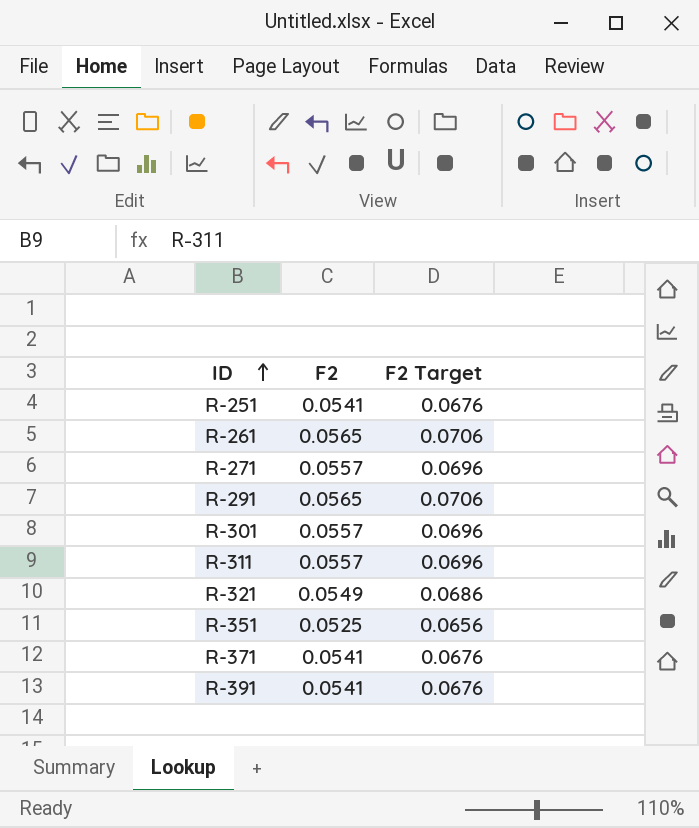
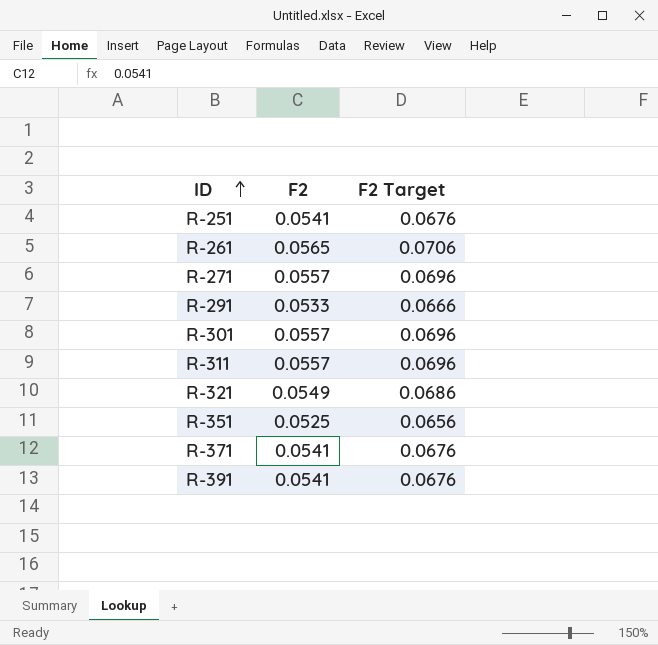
R-291 | F2: 0.0565 -> 0.0533
R-291 | F2 Target: 0.0706 -> 0.0666

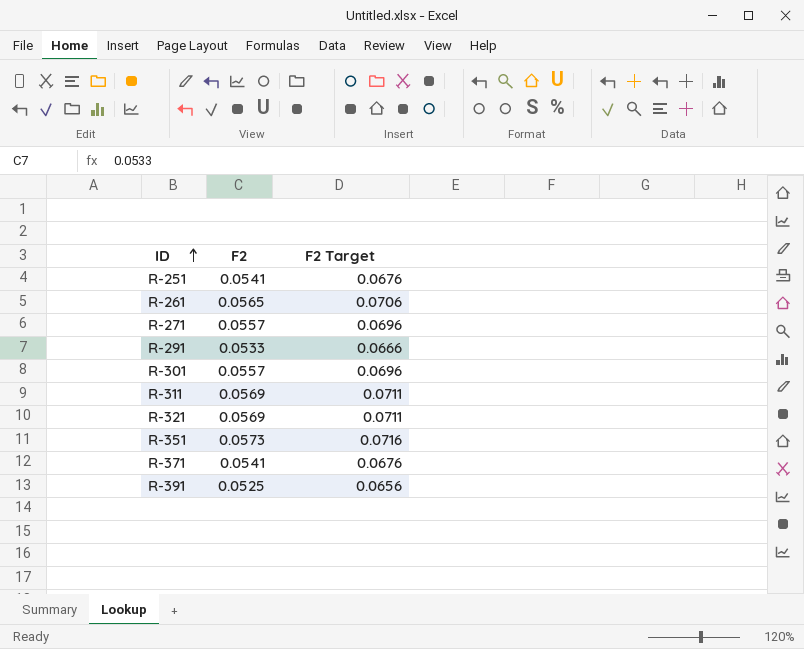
R-311 | F2: 0.0557 -> 0.0569
R-311 | F2 Target: 0.0696 -> 0.0711
R-321 | F2: 0.0549 -> 0.0569
R-321 | F2 Target: 0.0686 -> 0.0711
R-351 | F2: 0.0525 -> 0.0573
R-351 | F2 Target: 0.0656 -> 0.0716
R-391 | F2: 0.0541 -> 0.0525
R-391 | F2 Target: 0.0676 -> 0.0656

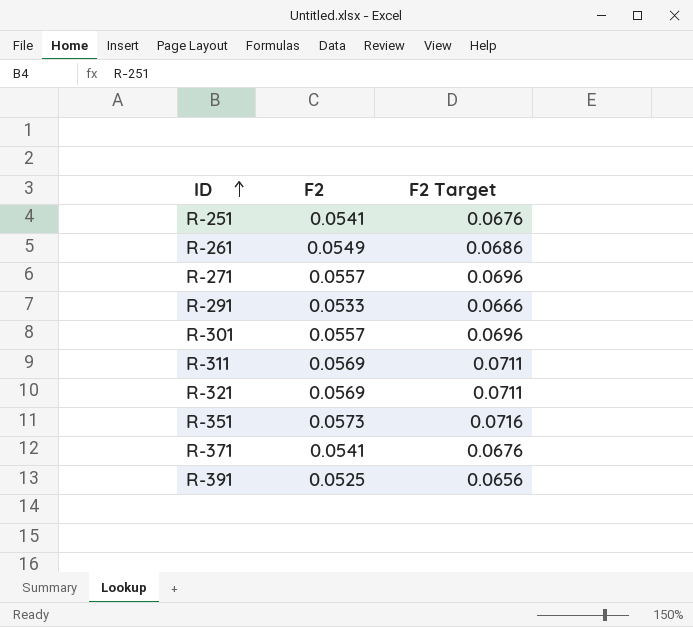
R-261 | F2: 0.0565 -> 0.0549
R-261 | F2 Target: 0.0706 -> 0.0686

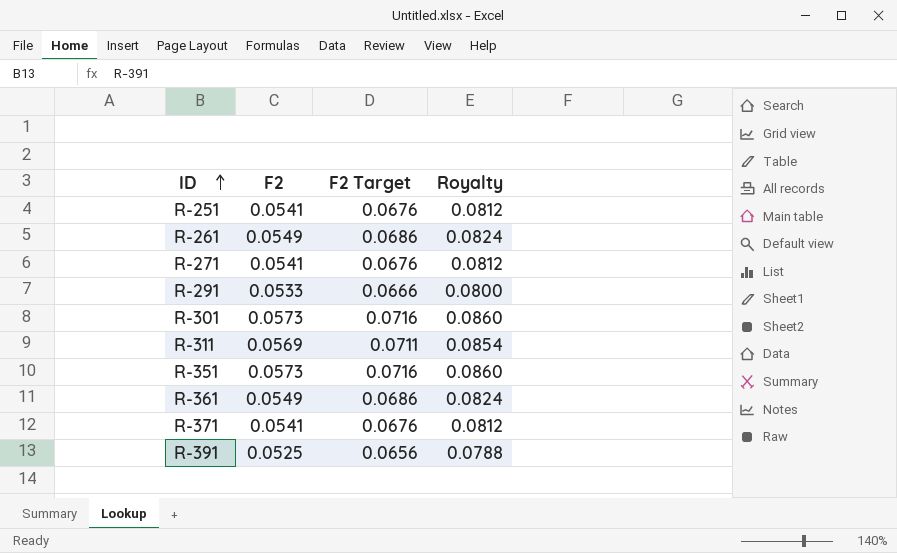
column Royalty | formula: none -> [F2] * 1.5
row R-321: 0.0569 | 0.0711 -> none
R-271 | F2: 0.0557 -> 0.0541
R-271 | F2 Target: 0.0696 -> 0.0676
R-301 | F2: 0.0557 -> 0.0573
R-301 | F2 Target: 0.0696 -> 0.0716
row R-361: none -> 0.0549 | 0.0686 | 0.0824

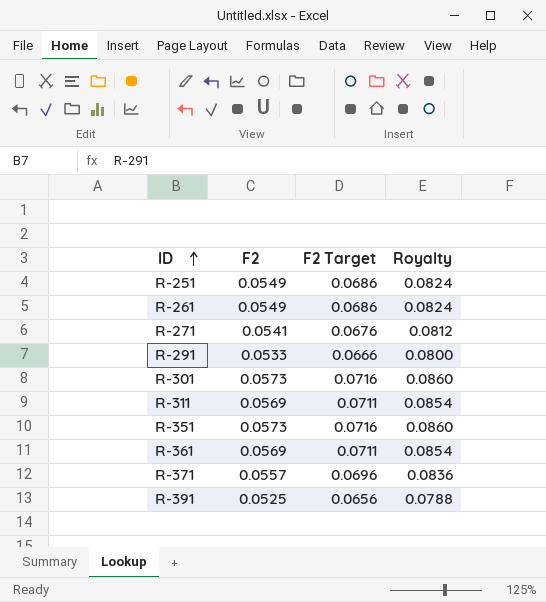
R-251 | F2: 0.0541 -> 0.0549
R-251 | F2 Target: 0.0676 -> 0.0686
R-251 | Royalty: 0.0812 -> 0.0824
R-361 | F2: 0.0549 -> 0.0569
R-361 | F2 Target: 0.0686 -> 0.0711
R-361 | Royalty: 0.0824 -> 0.0854
R-371 | F2: 0.0541 -> 0.0557
R-371 | F2 Target: 0.0676 -> 0.0696
R-371 | Royalty: 0.0812 -> 0.0836

